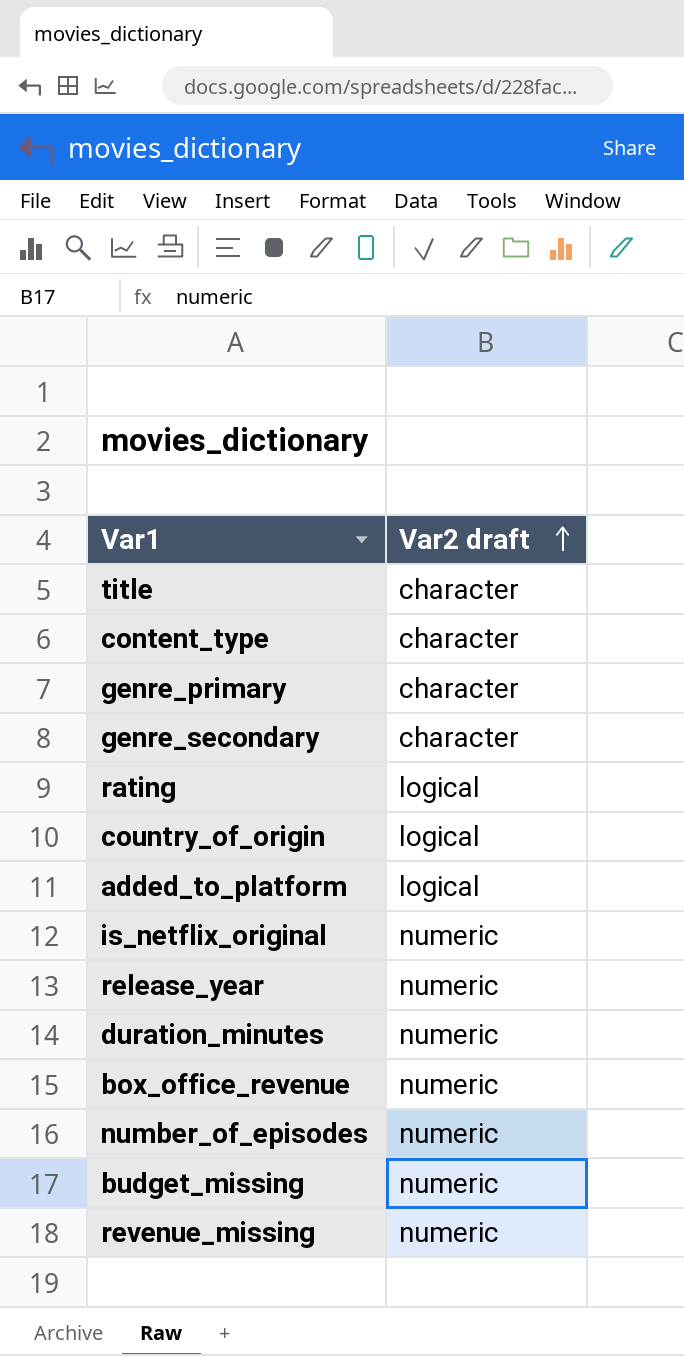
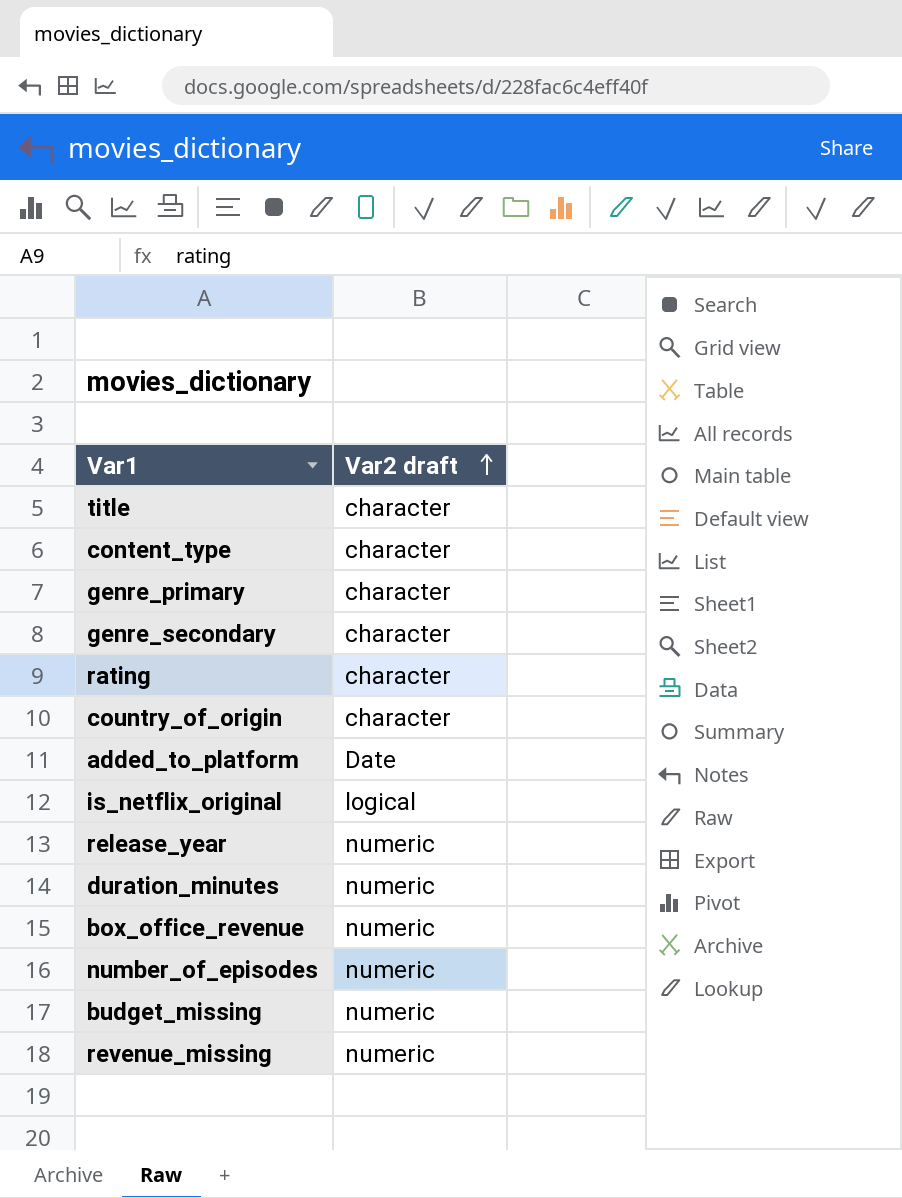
rating | Var2 draft: logical -> character
country_of_origin | Var2 draft: logical -> character
added_to_platform | Var2 draft: logical -> Date
is_netflix_original | Var2 draft: numeric -> logical

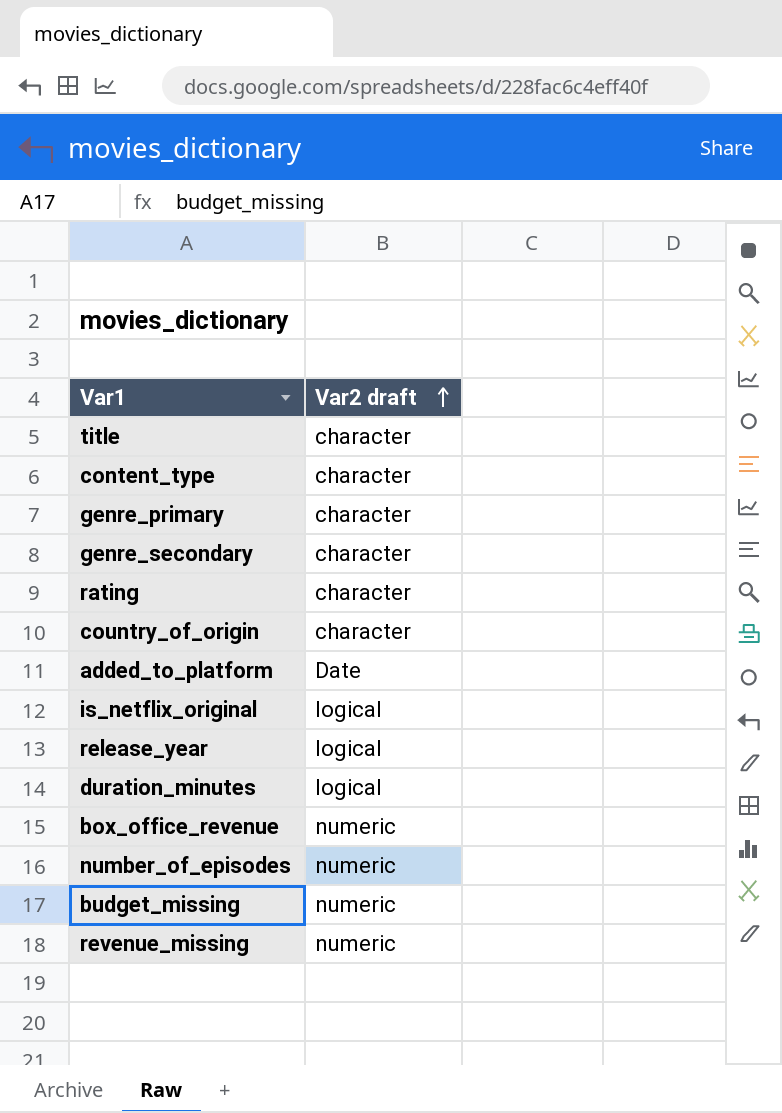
release_year | Var2 draft: numeric -> logical
duration_minutes | Var2 draft: numeric -> logical

